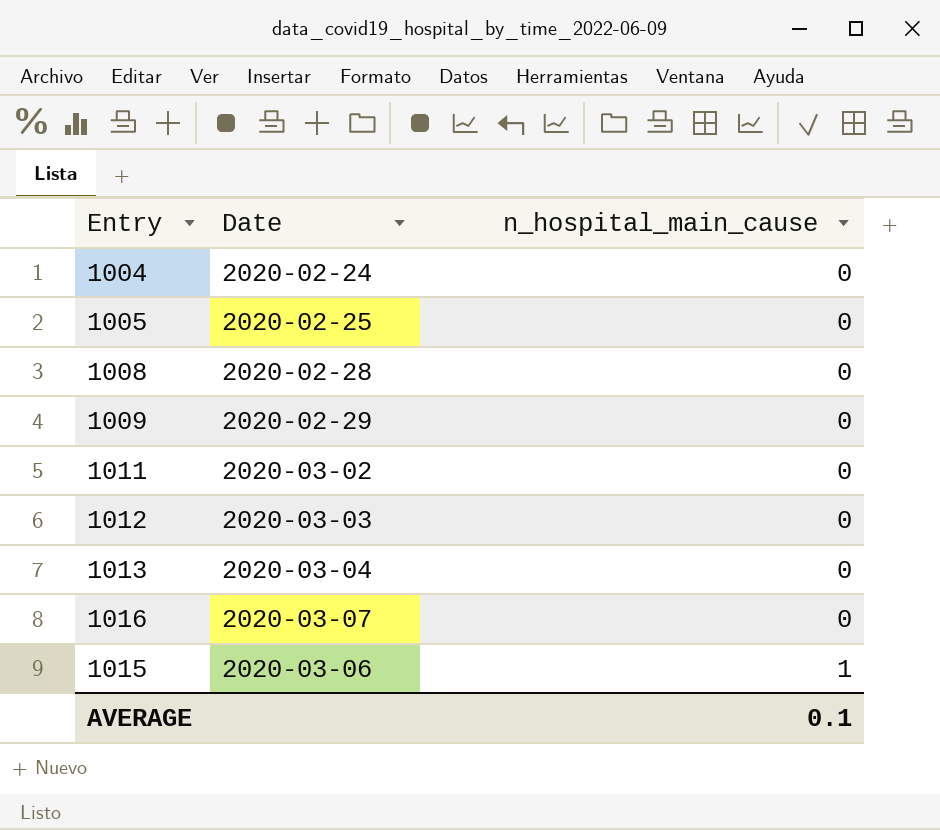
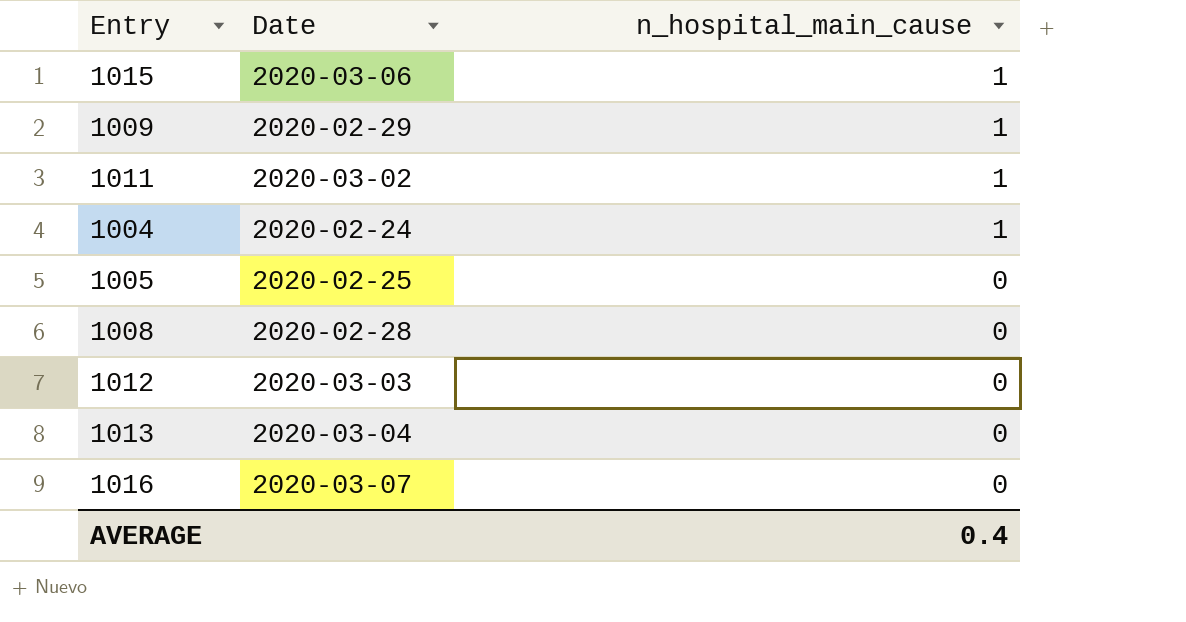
row order: n_hospital_main_cause ascending -> n_hospital_main_cause descending
1009 | n_hospital_main_cause: 0 -> 1
1011 | n_hospital_main_cause: 0 -> 1
1004 | n_hospital_main_cause: 0 -> 1
AVERAGE | n_hospital_main_cause: 0.1 -> 0.4

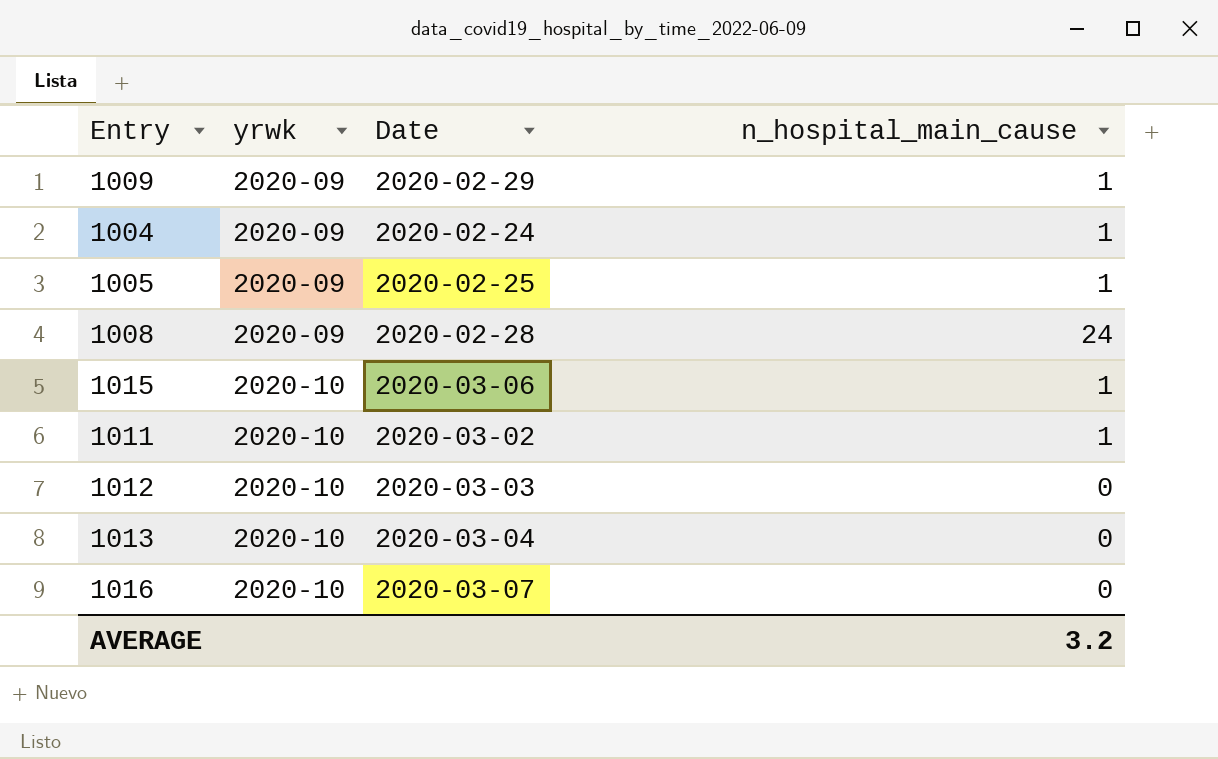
row order: n_hospital_main_cause descending -> yrwk ascending
column yrwk | position: none -> 2
1005 | n_hospital_main_cause: 0 -> 1
1008 | n_hospital_main_cause: 0 -> 24
AVERAGE | n_hospital_main_cause: 0.4 -> 3.2

